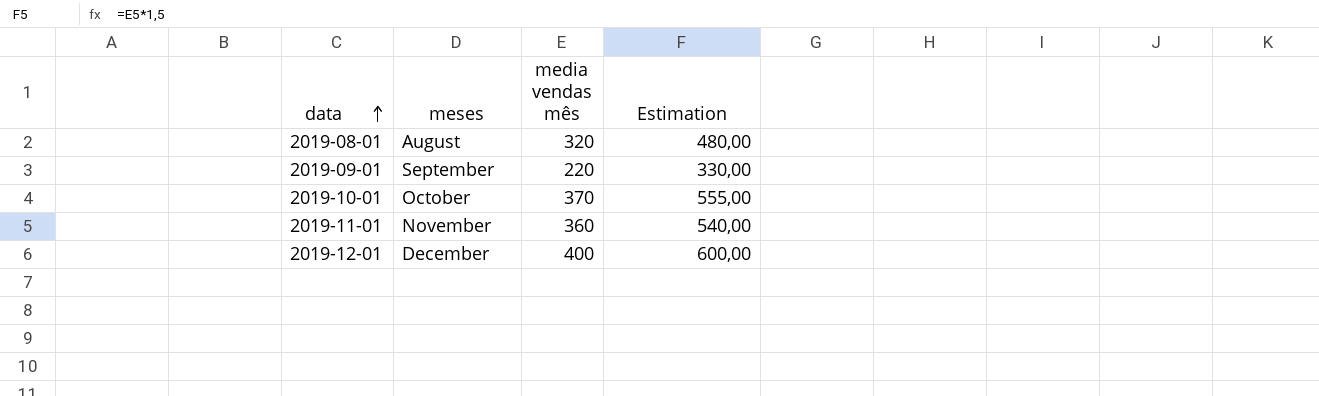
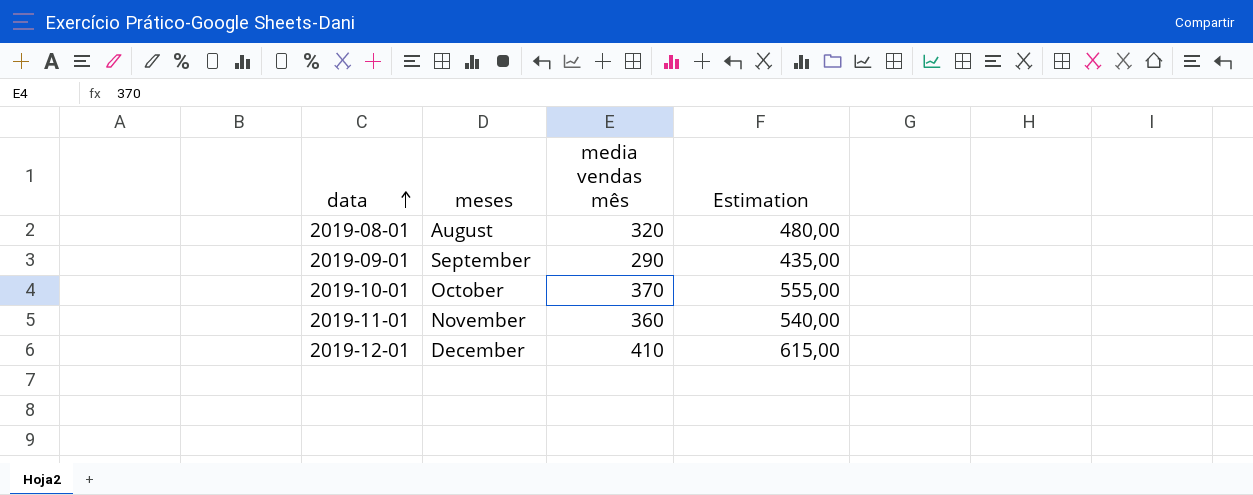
2019-09-01 | media vendas mês: 220 -> 290
2019-09-01 | Estimation: 330,00 -> 435,00
2019-12-01 | media vendas mês: 400 -> 410
2019-12-01 | Estimation: 600,00 -> 615,00

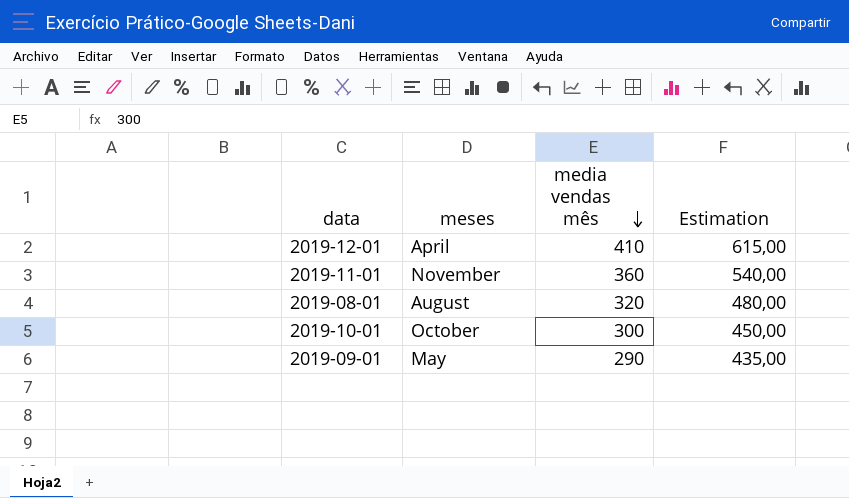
row order: data ascending -> media vendas mês descending
2019-12-01 | meses: December -> April
2019-10-01 | media vendas mês: 370 -> 300
2019-10-01 | Estimation: 555,00 -> 450,00
2019-09-01 | meses: September -> May

